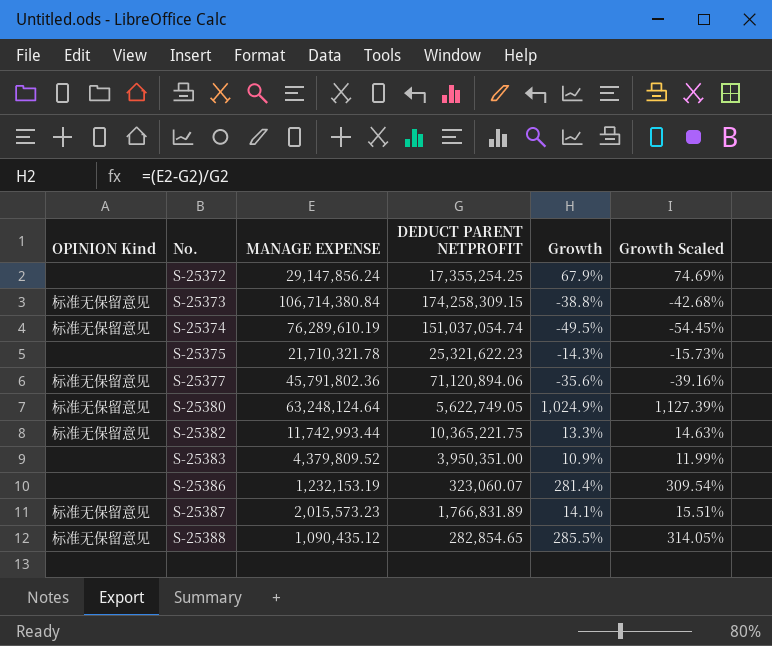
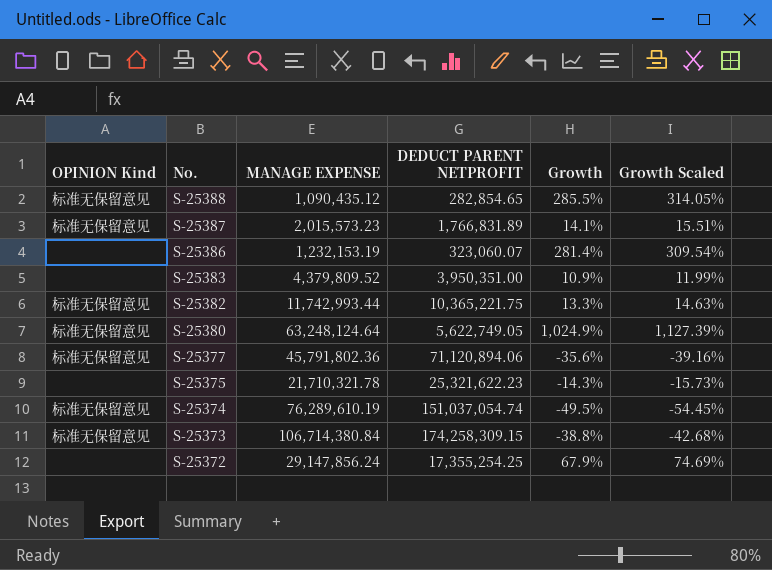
row order: No. ascending -> No. descending

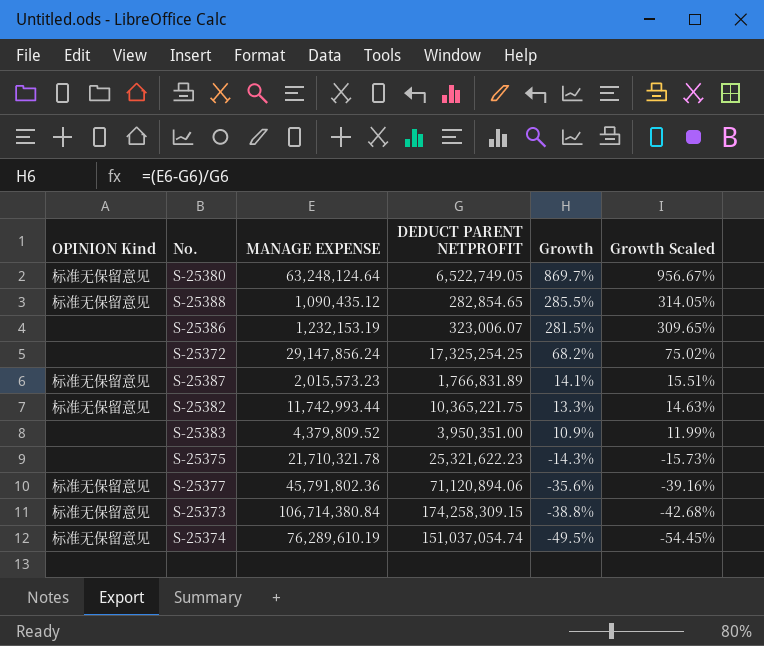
row order: No. descending -> Growth descending
S-25380 | DEDUCT PARENT NETPROFIT: 5,622,749.05 -> 6,522,749.05
S-25380 | Growth: 1,024.9% -> 869.7%
S-25380 | Growth Scaled: 1,127.39% -> 956.67%
S-25386 | DEDUCT PARENT NETPROFIT: 323,060.07 -> 323,006.07
S-25386 | Growth: 281.4% -> 281.5%
S-25386 | Growth Scaled: 309.54% -> 309.65%
S-25372 | DEDUCT PARENT NETPROFIT: 17,355,254.25 -> 17,325,254.25
S-25372 | Growth: 67.9% -> 68.2%
S-25372 | Growth Scaled: 74.69% -> 75.02%

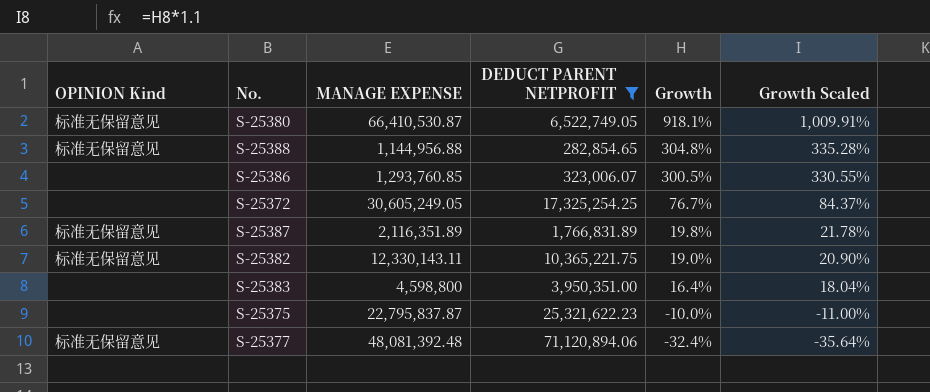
filter: none -> DEDUCT PARENT NETPROFIT <= 71,120,894.06
S-25380 | MANAGE EXPENSE: 63,248,124.64 -> 66,410,530.87
S-25380 | Growth: 869.7% -> 918.1%
S-25380 | Growth Scaled: 956.67% -> 1,009.91%
S-25388 | MANAGE EXPENSE: 1,090,435.12 -> 1,144,956.88
S-25388 | Growth: 285.5% -> 304.8%
S-25388 | Growth Scaled: 314.05% -> 335.28%
S-25386 | MANAGE EXPENSE: 1,232,153.19 -> 1,293,760.85
S-25386 | Growth: 281.5% -> 300.5%
S-25386 | Growth Scaled: 309.65% -> 330.55%
S-25372 | MANAGE EXPENSE: 29,147,856.24 -> 30,605,249.05
S-25372 | Growth: 68.2% -> 76.7%
S-25372 | Growth Scaled: 75.02% -> 84.37%
S-25387 | MANAGE EXPENSE: 2,015,573.23 -> 2,116,351.89
S-25387 | Growth: 14.1% -> 19.8%
S-25387 | Growth Scaled: 15.51% -> 21.78%
S-25382 | MANAGE EXPENSE: 11,742,993.44 -> 12,330,143.11
S-25382 | Growth: 13.3% -> 19.0%
S-25382 | Growth Scaled: 14.63% -> 20.90%
S-25383 | MANAGE EXPENSE: 4,379,809.52 -> 4,598,800
S-25383 | Growth: 10.9% -> 16.4%
S-25383 | Growth Scaled: 11.99% -> 18.04%
S-25375 | MANAGE EXPENSE: 21,710,321.78 -> 22,795,837.87
S-25375 | Growth: -14.3% -> -10.0%
S-25375 | Growth Scaled: -15.73% -> -11.00%
S-25377 | MANAGE EXPENSE: 45,791,802.36 -> 48,081,392.48
S-25377 | Growth: -35.6% -> -32.4%
S-25377 | Growth Scaled: -39.16% -> -35.64%

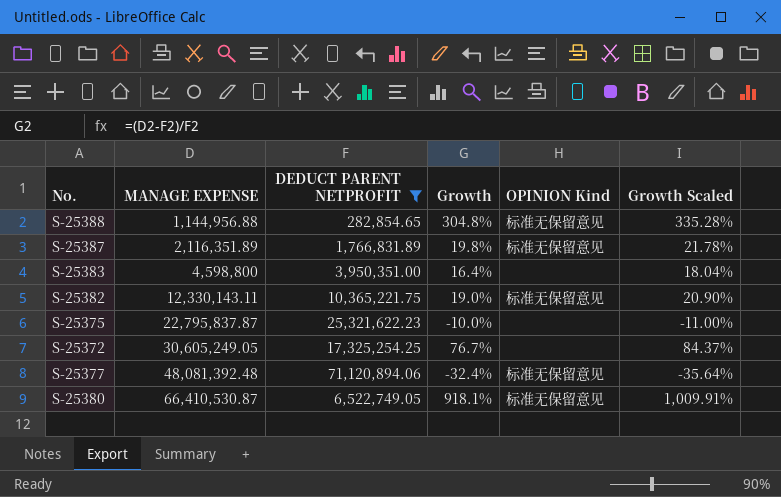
row order: Growth descending -> MANAGE EXPENSE ascending
column OPINION Kind | position: 1 -> 5
row S-25386: none | 1,293,760.85 | 323,006.07 | 300.5% | 330.55% -> none

